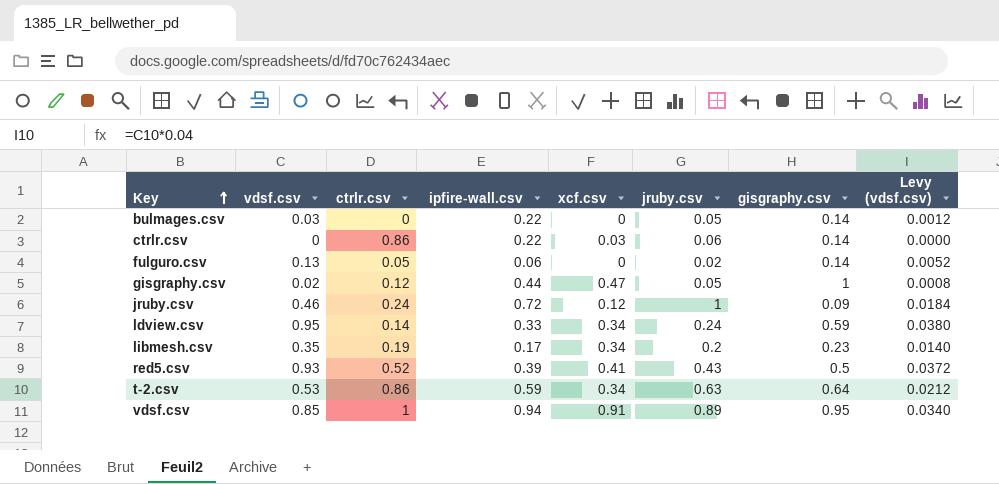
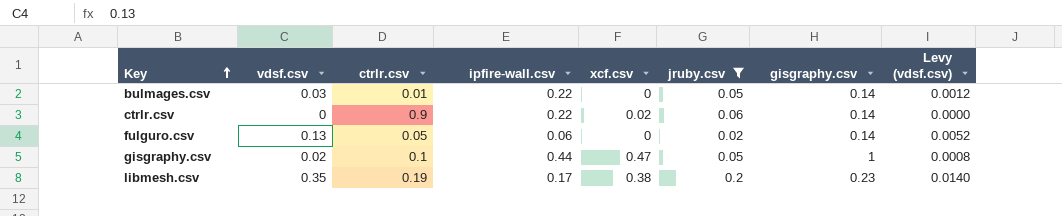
filter: none -> jruby.csv <= 0.2
bulmages.csv | ctrlr.csv: 0 -> 0.01
ctrlr.csv | ctrlr.csv: 0.86 -> 0.9
ctrlr.csv | xcf.csv: 0.03 -> 0.02
gisgraphy.csv | ctrlr.csv: 0.12 -> 0.1
libmesh.csv | xcf.csv: 0.34 -> 0.38

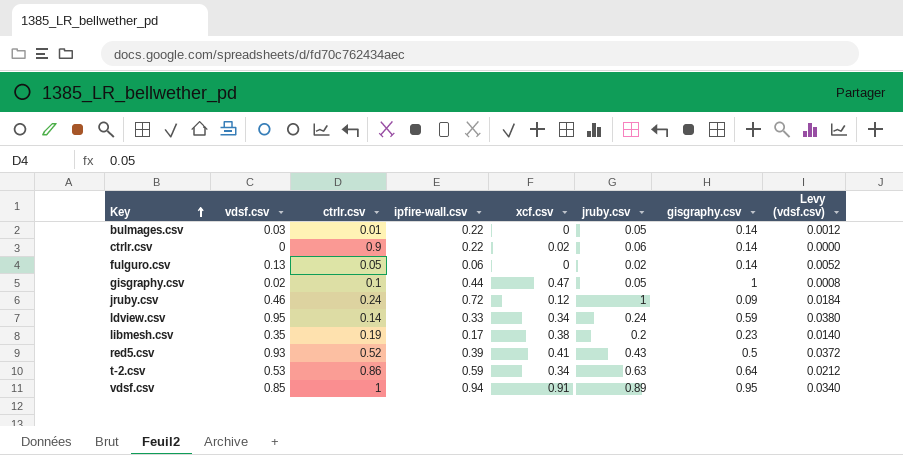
filter: jruby.csv <= 0.2 -> none

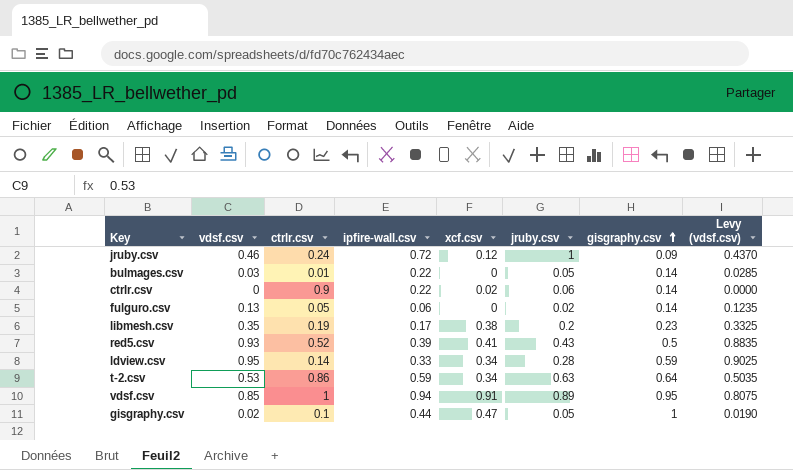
row order: Key ascending -> gisgraphy.csv ascending
column Levy (vdsf.csv) | formula: [vdsf.csv] * 0.04 -> [vdsf.csv] * 0.95
ldview.csv | jruby.csv: 0.24 -> 0.28

